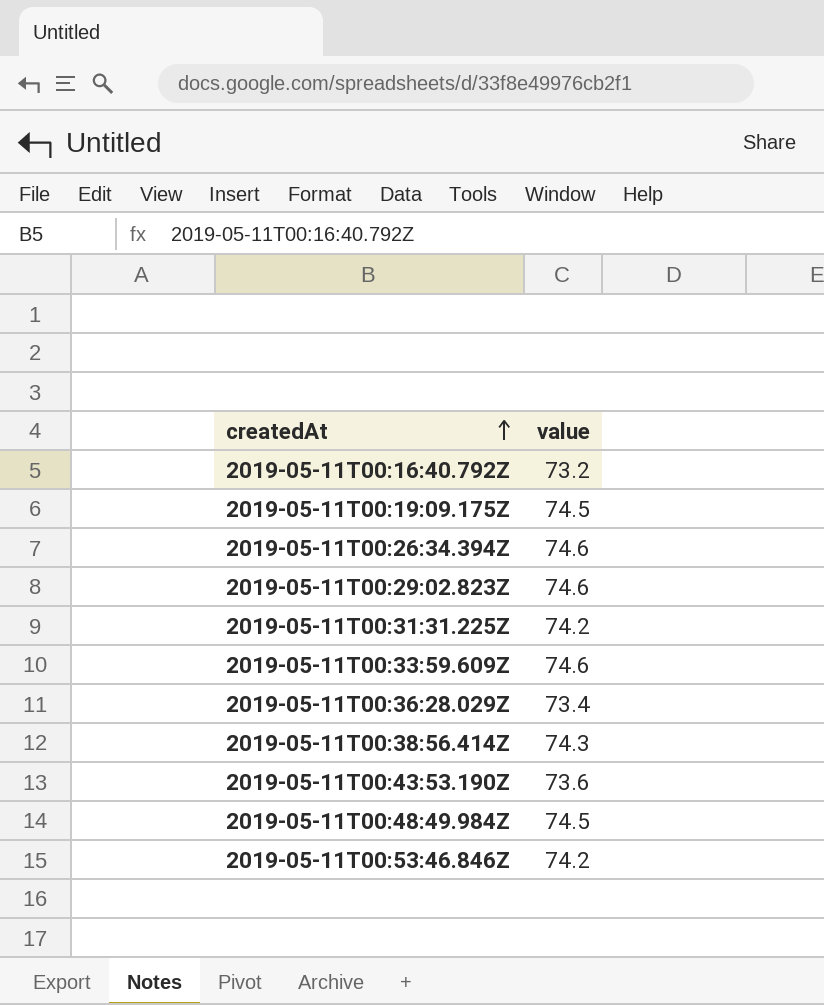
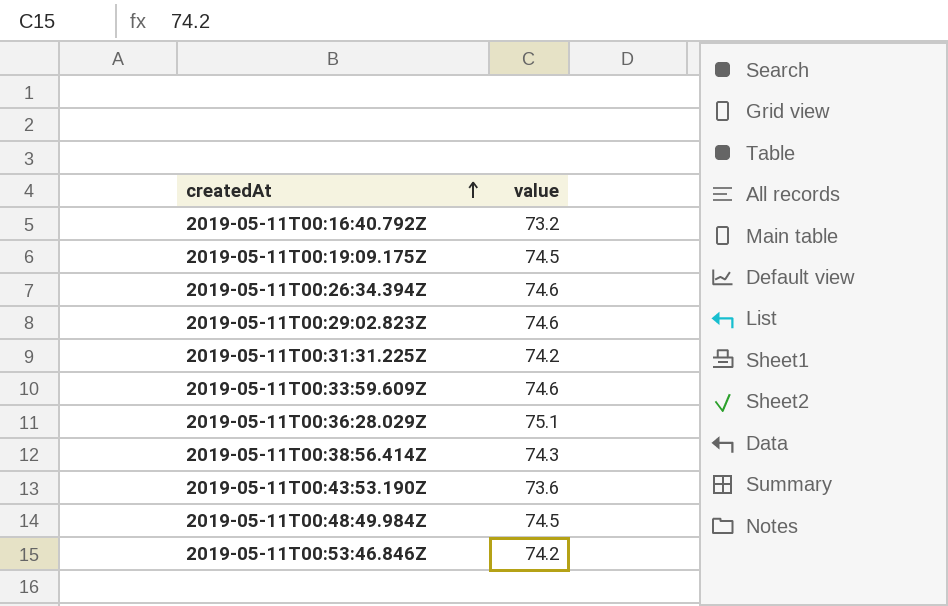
2019-05-11T00:36:28.029Z | value: 73.4 -> 75.1

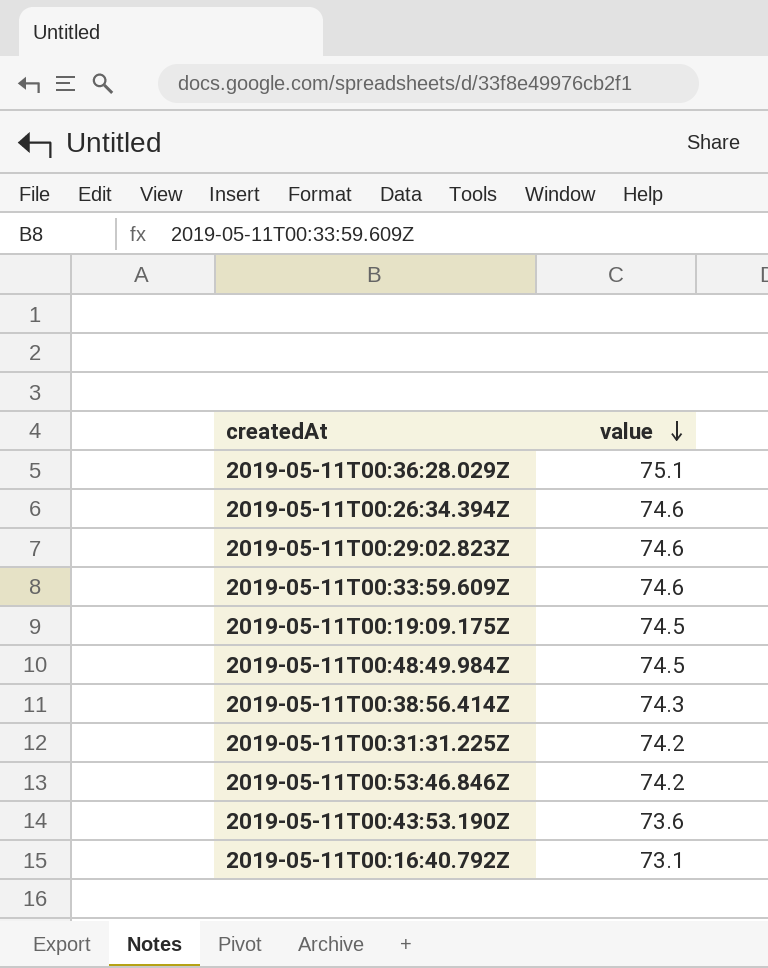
row order: createdAt ascending -> value descending
2019-05-11T00:16:40.792Z | value: 73.2 -> 73.1

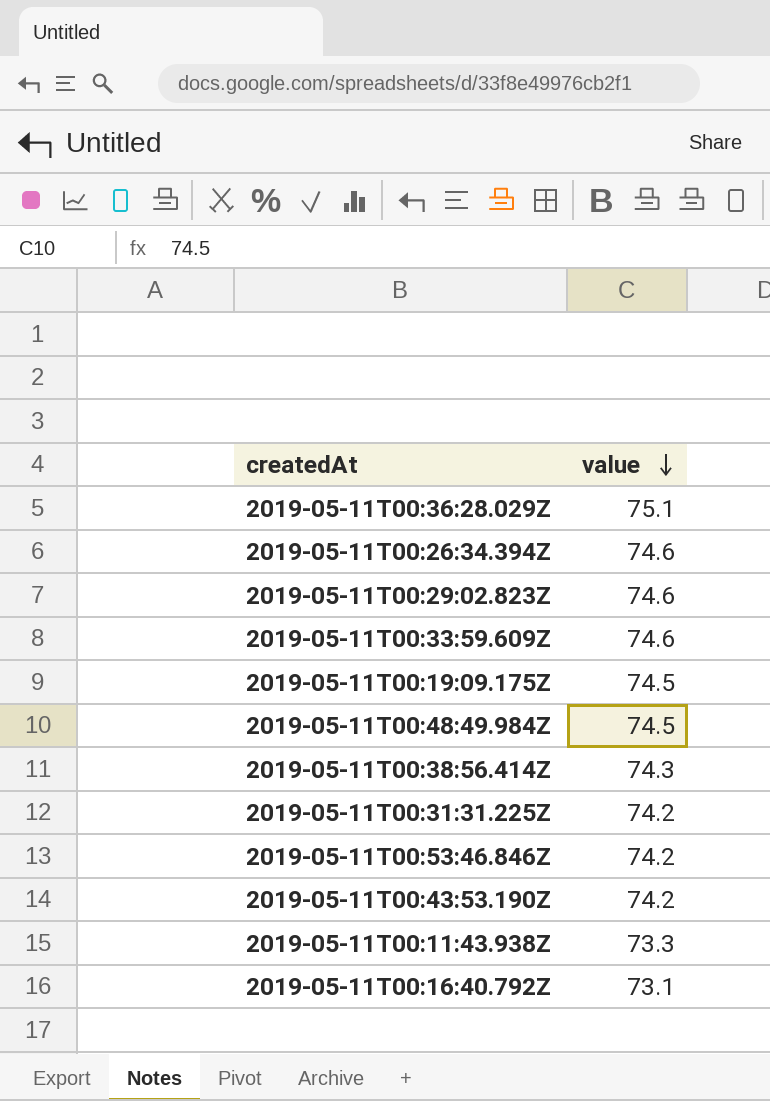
2019-05-11T00:43:53.190Z | value: 73.6 -> 74.2
row 2019-05-11T00:11:43.938Z: none -> 73.3

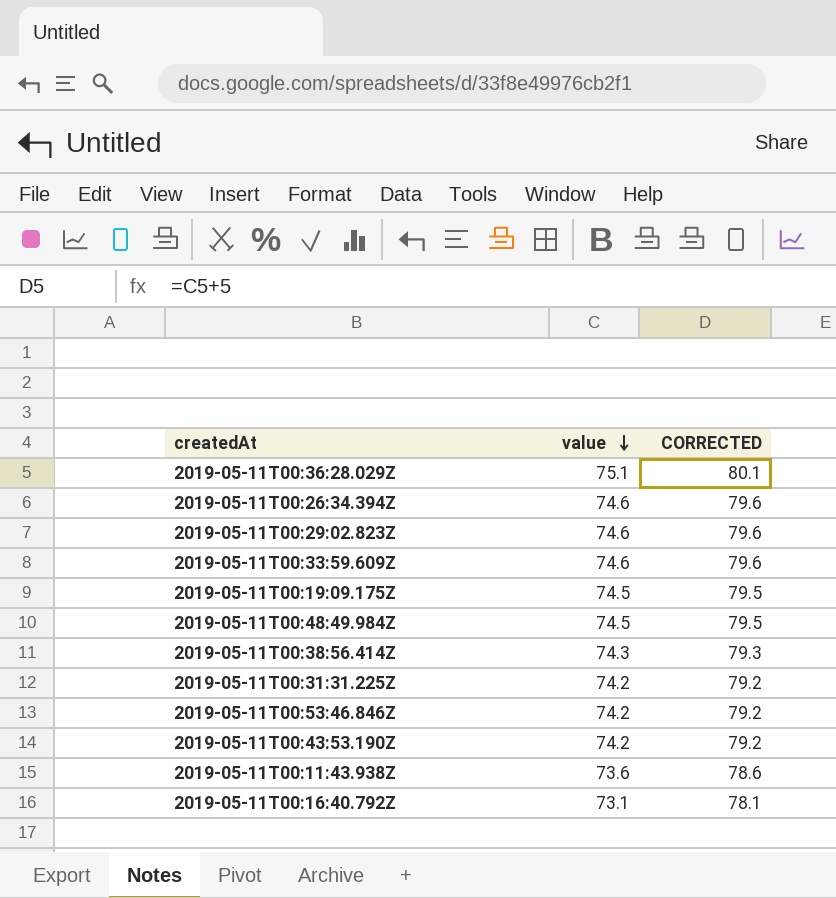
column CORRECTED | formula: none -> [value] + 5
2019-05-11T00:11:43.938Z | value: 73.3 -> 73.6

